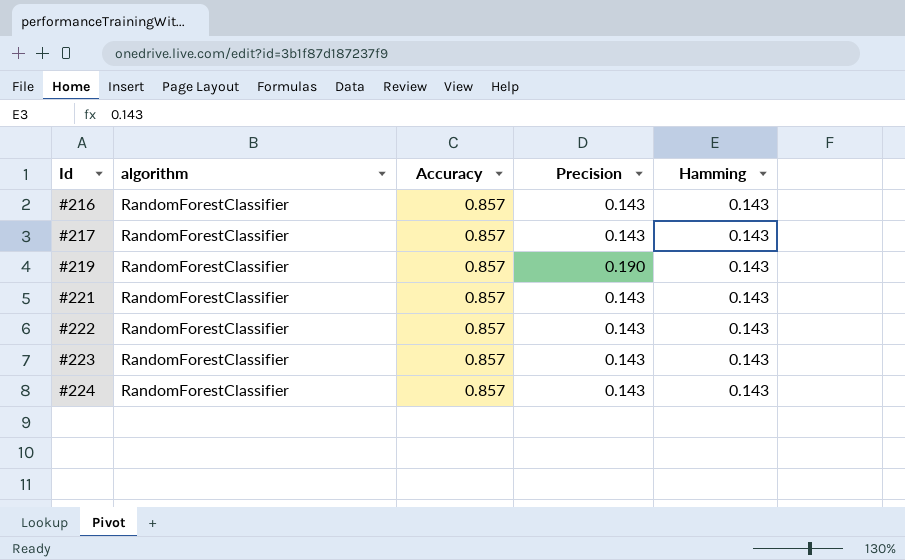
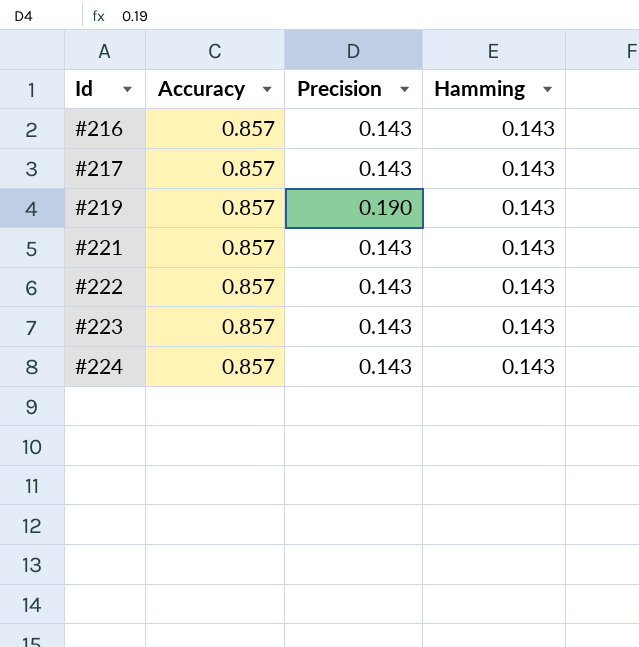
column algorithm | position: 2 -> none

